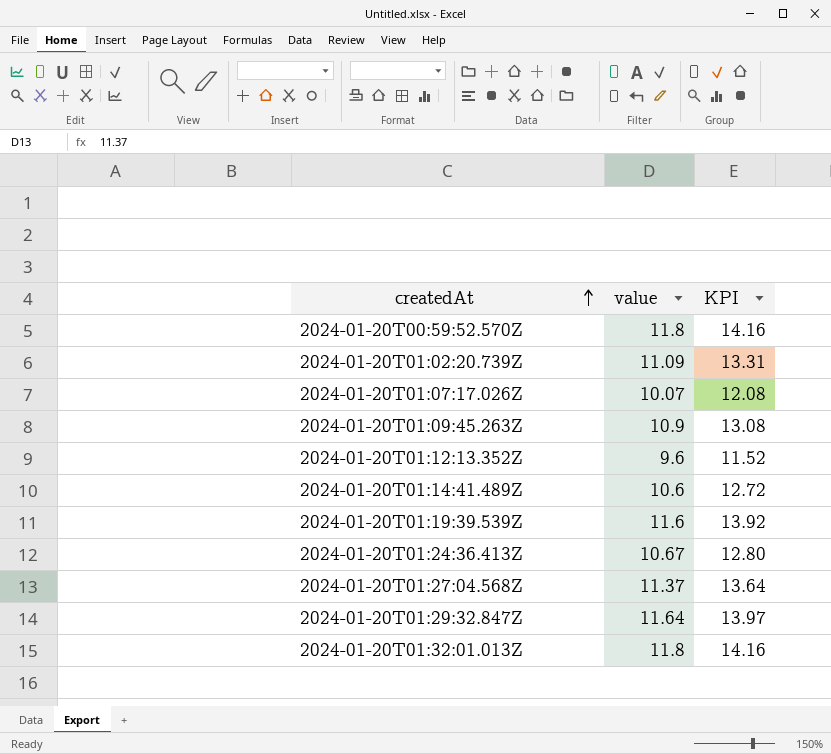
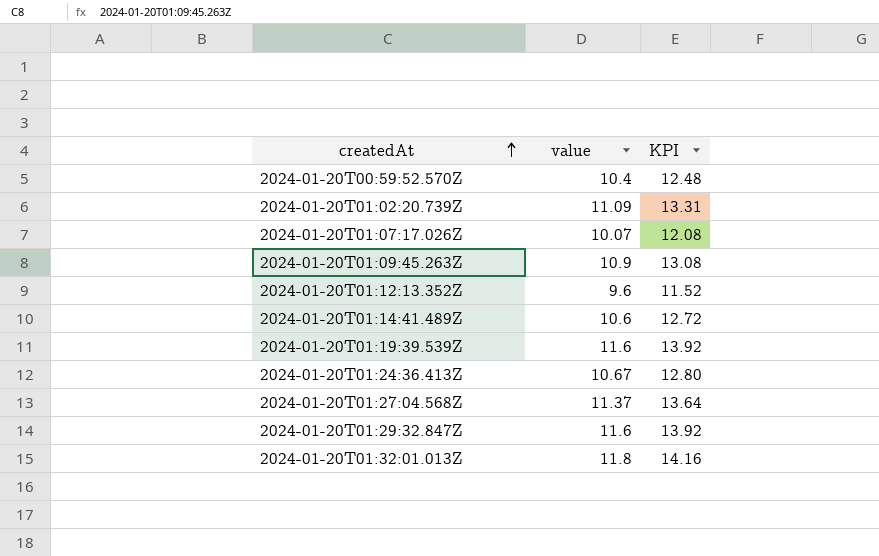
2024-01-20T00:59:52.570Z | value: 11.8 -> 10.4
2024-01-20T00:59:52.570Z | KPI: 14.16 -> 12.48
2024-01-20T01:29:32.847Z | value: 11.64 -> 11.6
2024-01-20T01:29:32.847Z | KPI: 13.97 -> 13.92

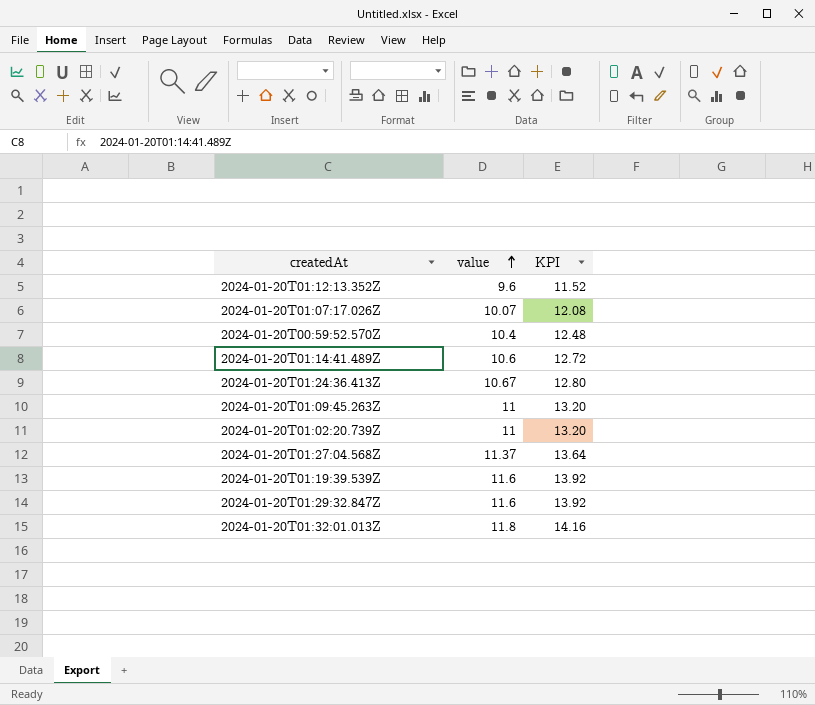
row order: createdAt ascending -> value ascending
2024-01-20T01:09:45.263Z | value: 10.9 -> 11
2024-01-20T01:09:45.263Z | KPI: 13.08 -> 13.20
2024-01-20T01:02:20.739Z | value: 11.09 -> 11
2024-01-20T01:02:20.739Z | KPI: 13.31 -> 13.20

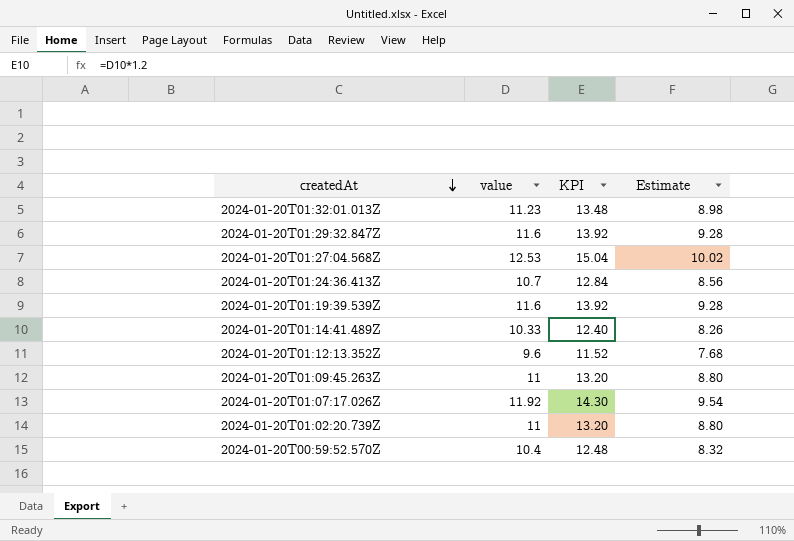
row order: value ascending -> createdAt descending
column Estimate | formula: none -> [value] * 0.8
2024-01-20T01:32:01.013Z | value: 11.8 -> 11.23
2024-01-20T01:32:01.013Z | KPI: 14.16 -> 13.48
2024-01-20T01:27:04.568Z | value: 11.37 -> 12.53
2024-01-20T01:27:04.568Z | KPI: 13.64 -> 15.04
2024-01-20T01:24:36.413Z | value: 10.67 -> 10.7
2024-01-20T01:24:36.413Z | KPI: 12.80 -> 12.84
2024-01-20T01:14:41.489Z | value: 10.6 -> 10.33
2024-01-20T01:14:41.489Z | KPI: 12.72 -> 12.40
2024-01-20T01:07:17.026Z | value: 10.07 -> 11.92
2024-01-20T01:07:17.026Z | KPI: 12.08 -> 14.30

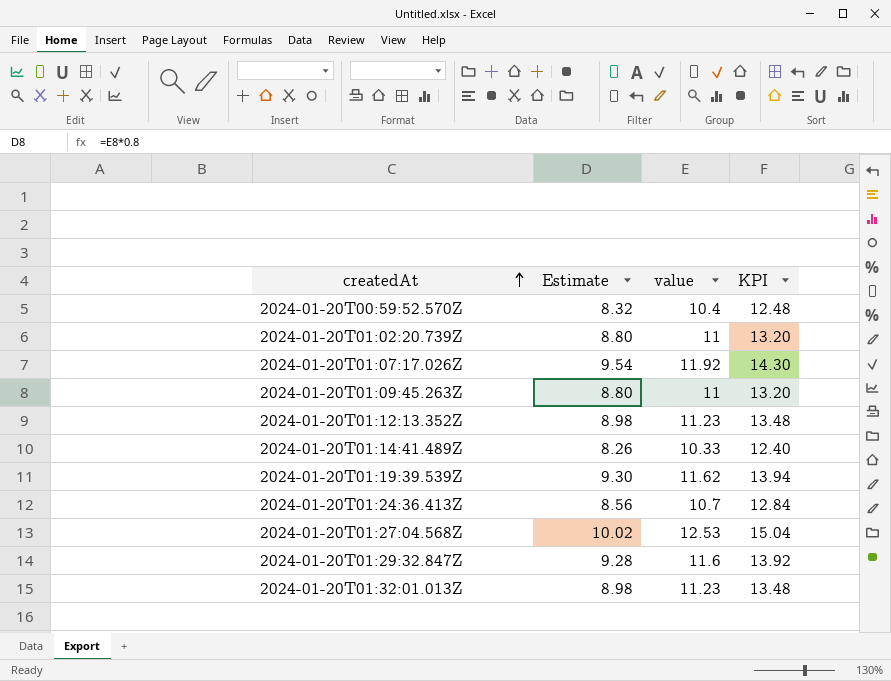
row order: createdAt descending -> createdAt ascending
column Estimate | position: 4 -> 2
2024-01-20T01:12:13.352Z | Estimate: 7.68 -> 8.98
2024-01-20T01:12:13.352Z | value: 9.6 -> 11.23
2024-01-20T01:12:13.352Z | KPI: 11.52 -> 13.48
2024-01-20T01:19:39.539Z | Estimate: 9.28 -> 9.30
2024-01-20T01:19:39.539Z | value: 11.6 -> 11.62
2024-01-20T01:19:39.539Z | KPI: 13.92 -> 13.94

